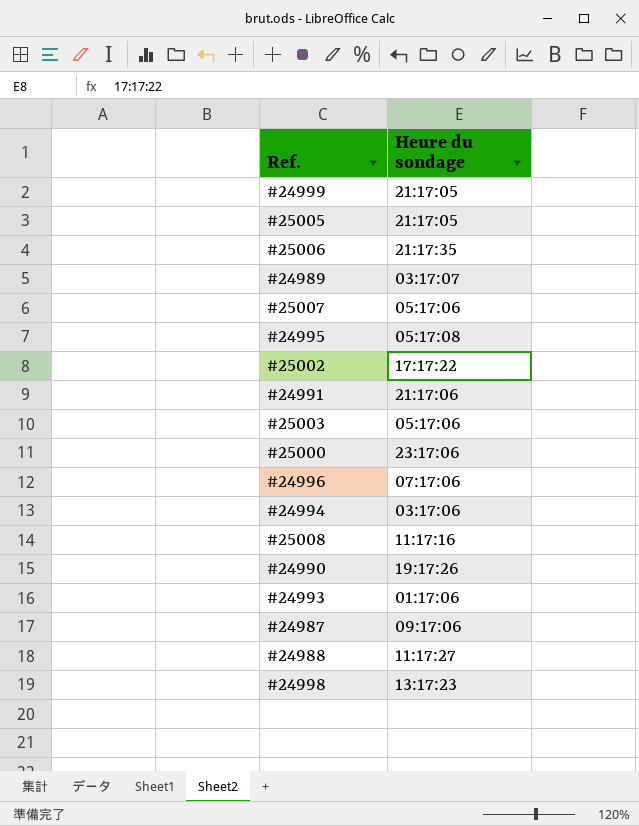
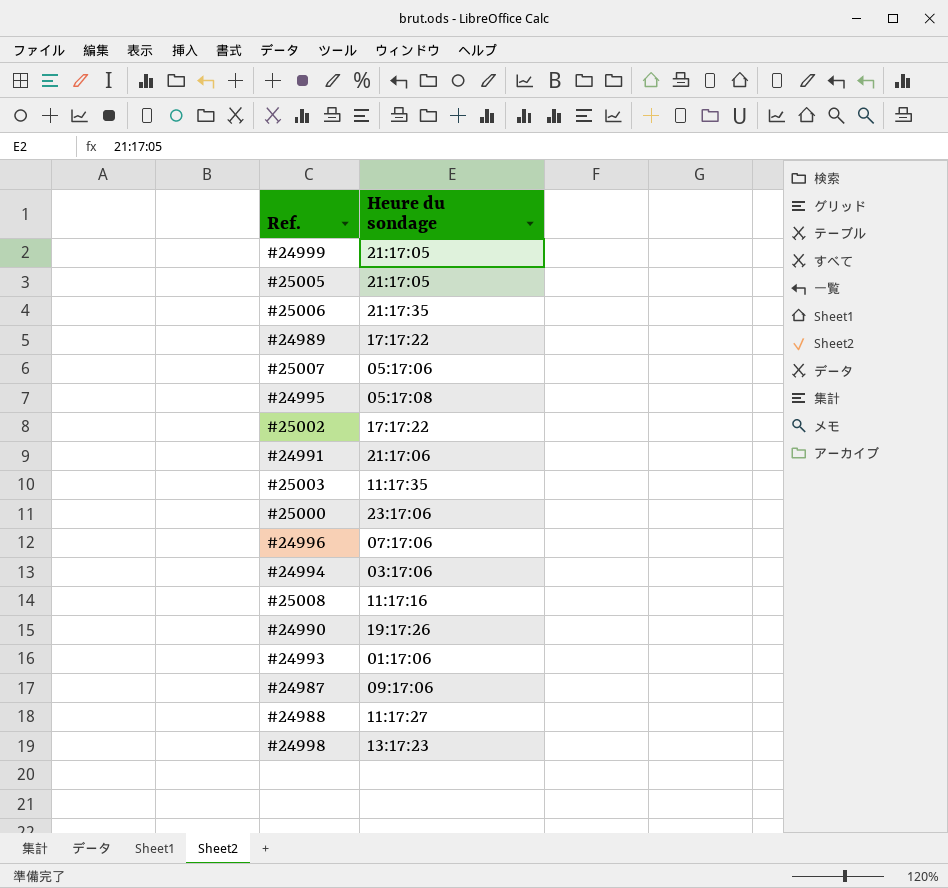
#24989 | Heure du sondage: 03:17:07 -> 17:17:22
#25003 | Heure du sondage: 05:17:06 -> 11:17:35

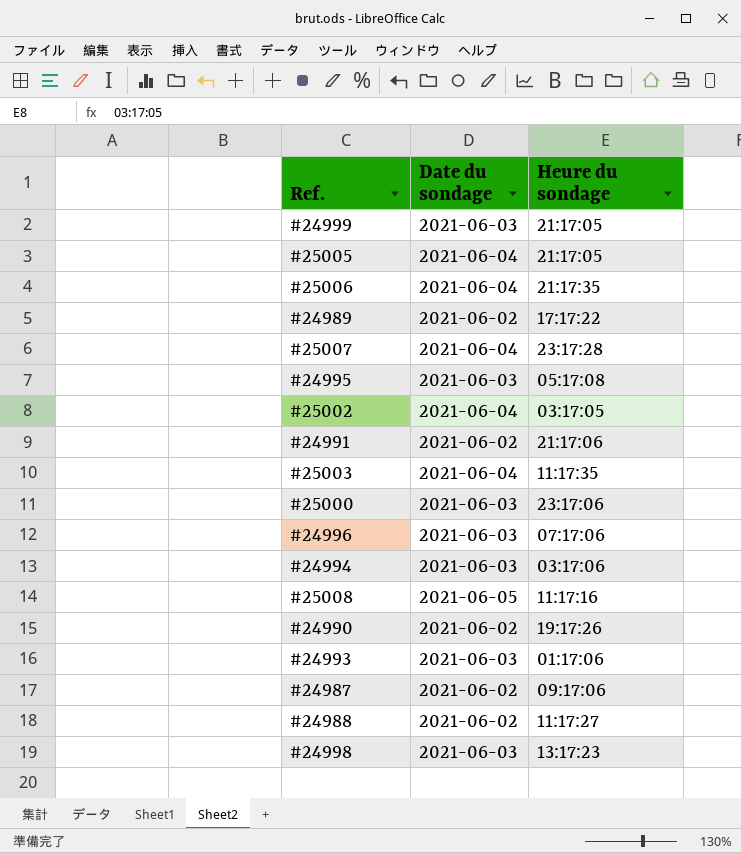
column Date du sondage | position: none -> 2
#25007 | Heure du sondage: 05:17:06 -> 23:17:28
#25002 | Heure du sondage: 17:17:22 -> 03:17:05

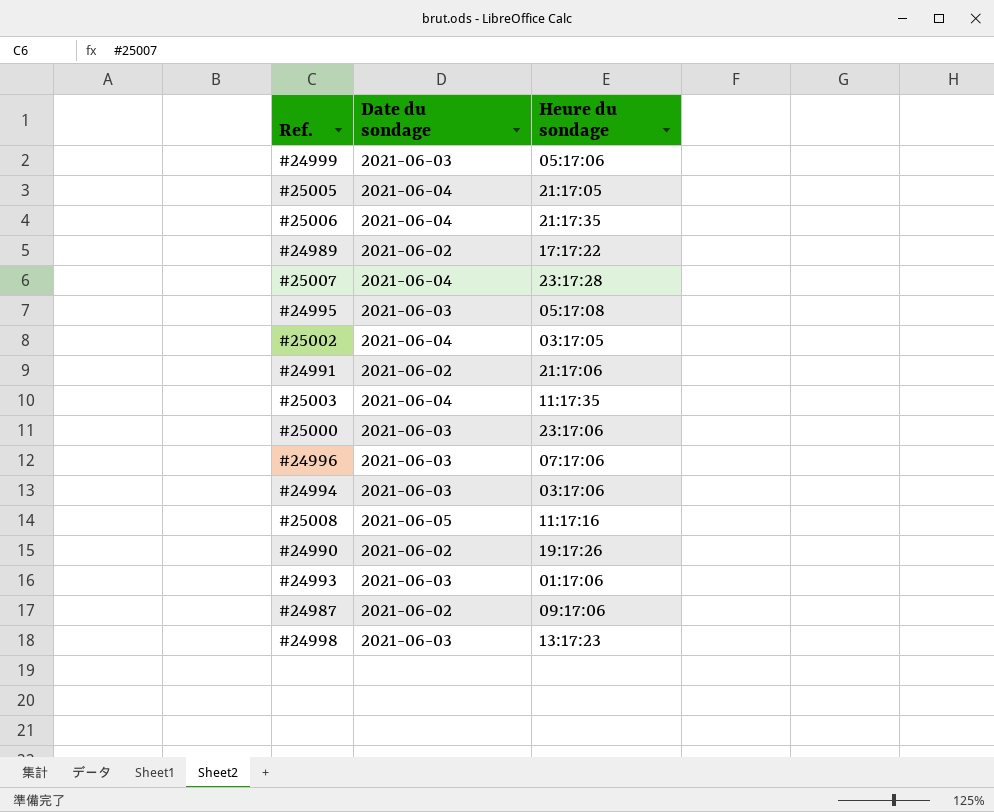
row #24988: 2021-06-02 | 11:17:27 -> none
#24999 | Heure du sondage: 21:17:05 -> 05:17:06

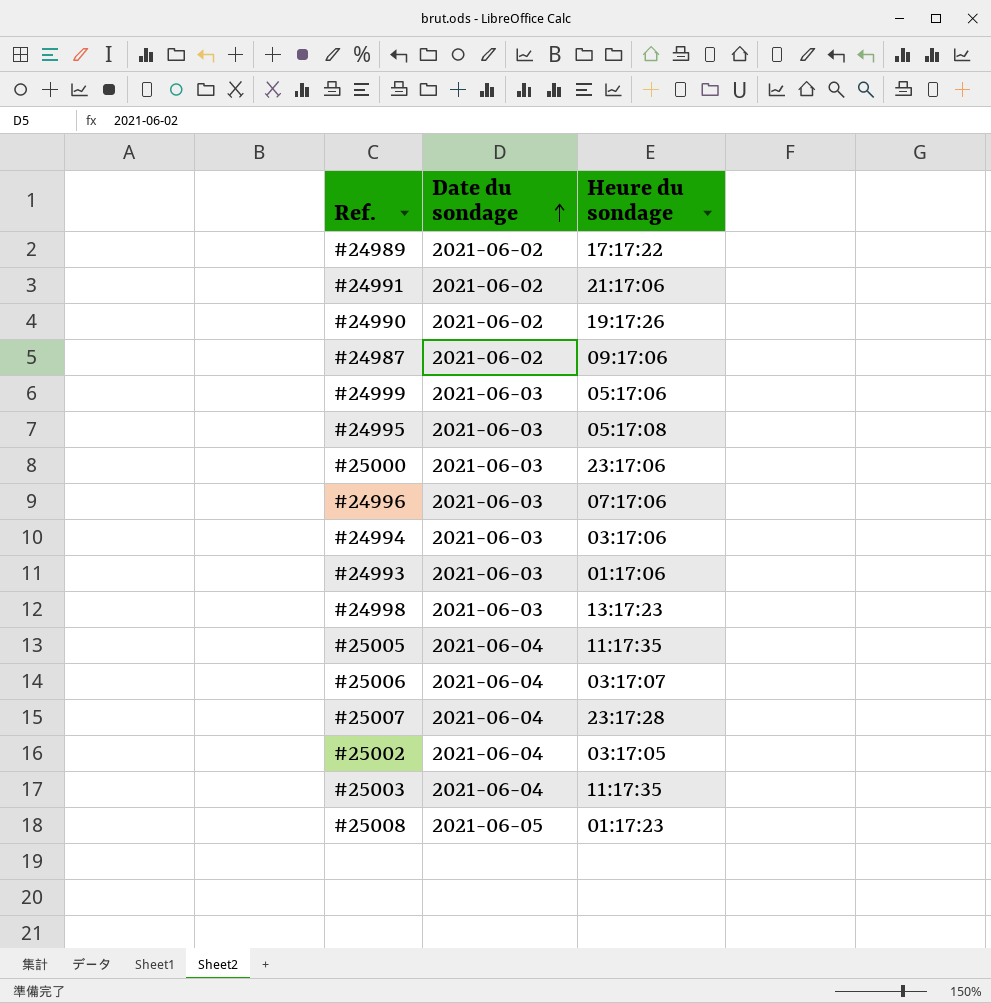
row order: none -> Date du sondage ascending
#25005 | Heure du sondage: 21:17:05 -> 11:17:35
#25006 | Heure du sondage: 21:17:35 -> 03:17:07
#25008 | Heure du sondage: 11:17:16 -> 01:17:23

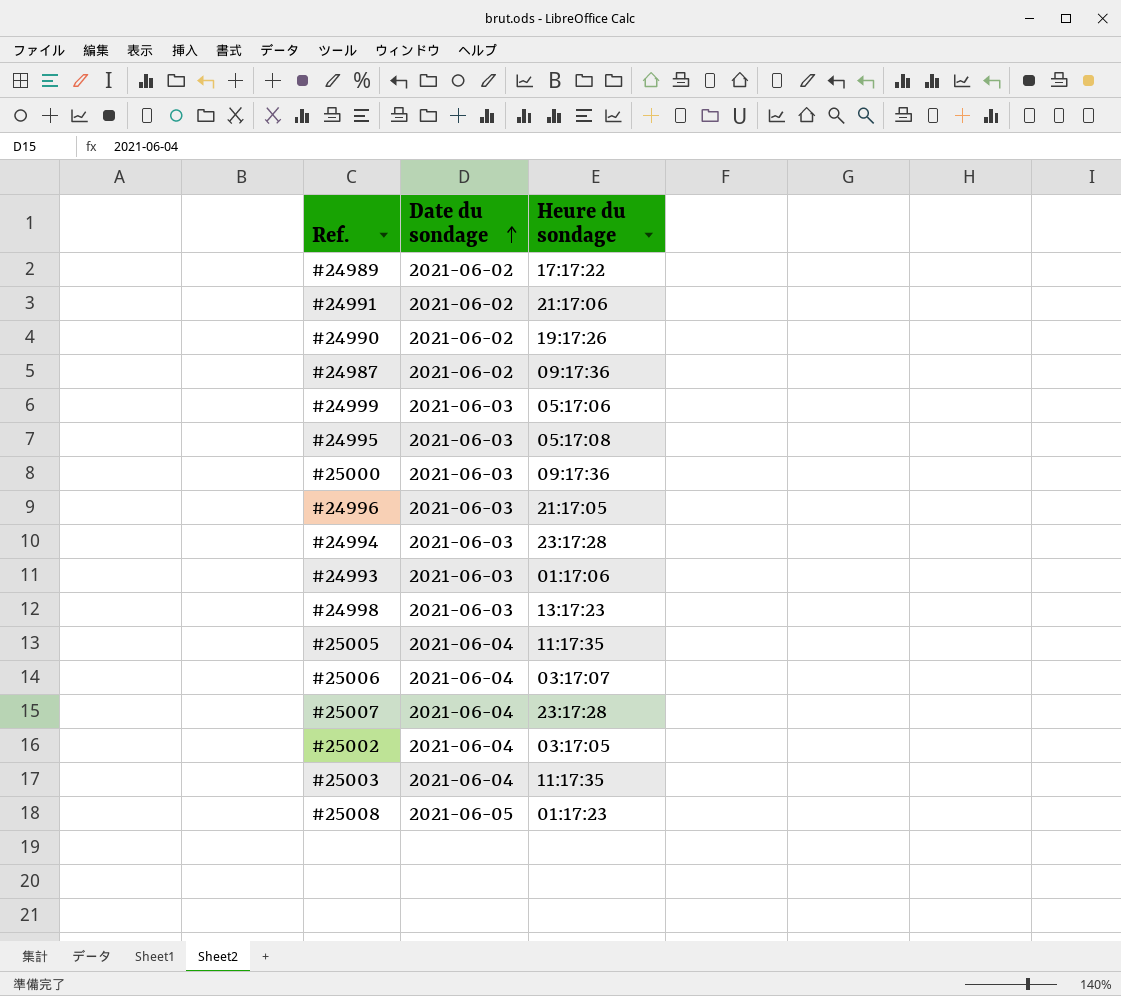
#24987 | Heure du sondage: 09:17:06 -> 09:17:36
#25000 | Heure du sondage: 23:17:06 -> 09:17:36
#24996 | Heure du sondage: 07:17:06 -> 21:17:05
#24994 | Heure du sondage: 03:17:06 -> 23:17:28

